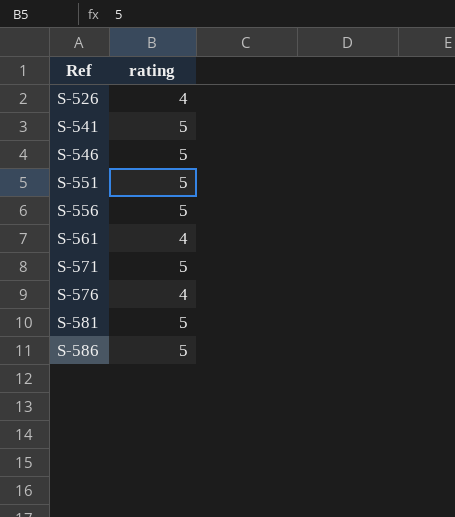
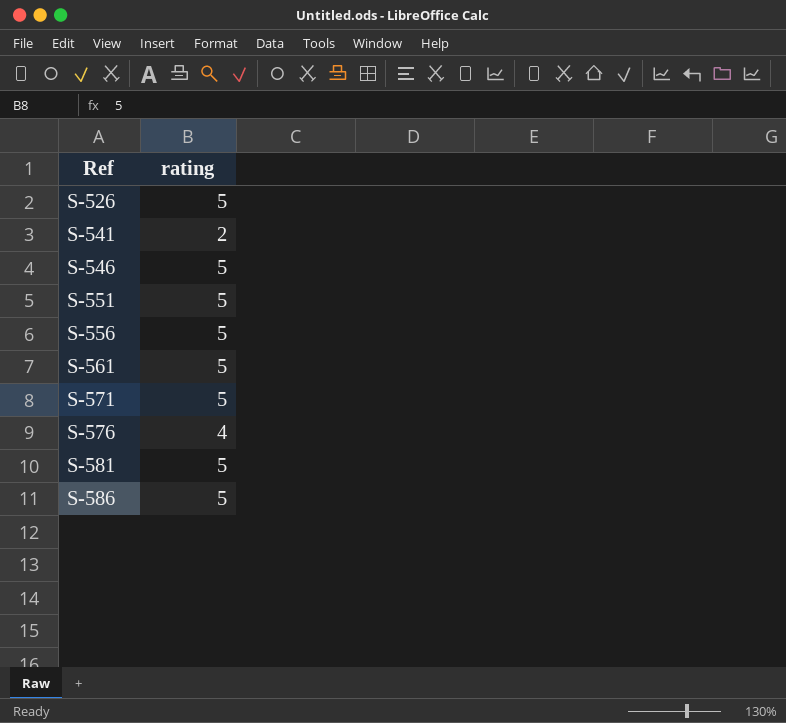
S-526 | rating: 4 -> 5
S-541 | rating: 5 -> 2
S-561 | rating: 4 -> 5

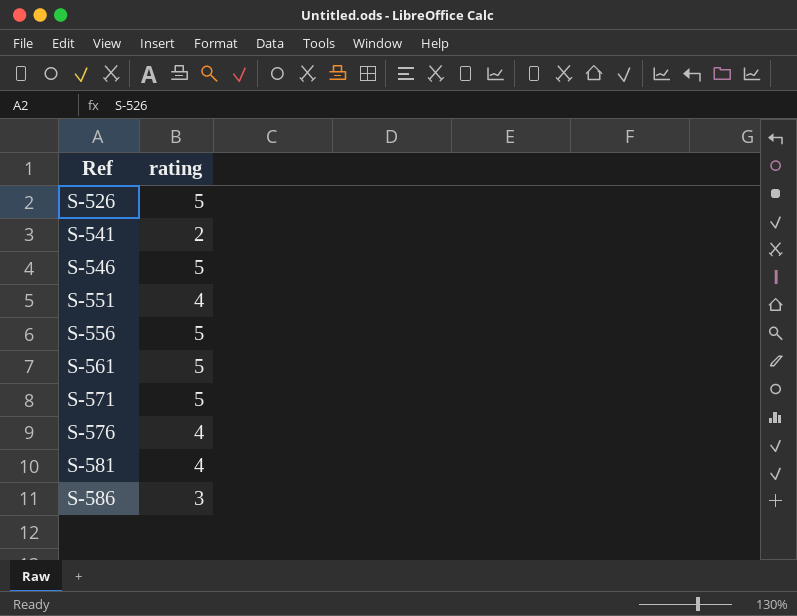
S-551 | rating: 5 -> 4
S-581 | rating: 5 -> 4
S-586 | rating: 5 -> 3

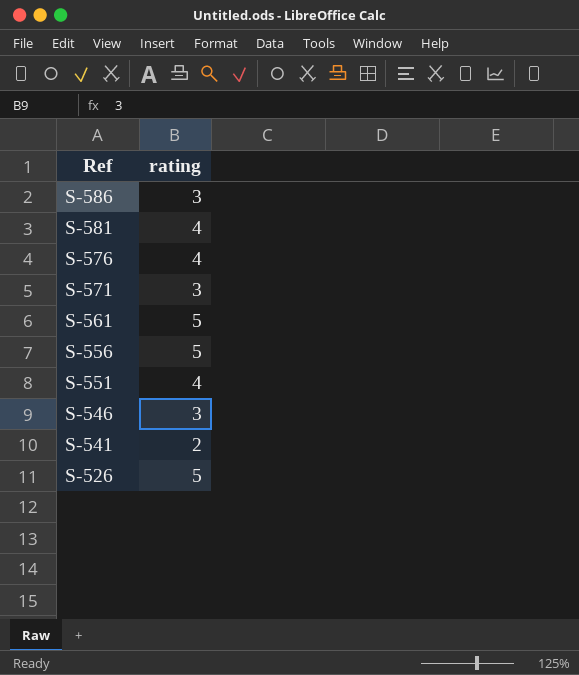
row order: Ref ascending -> Ref descending
S-571 | rating: 5 -> 3
S-546 | rating: 5 -> 3

